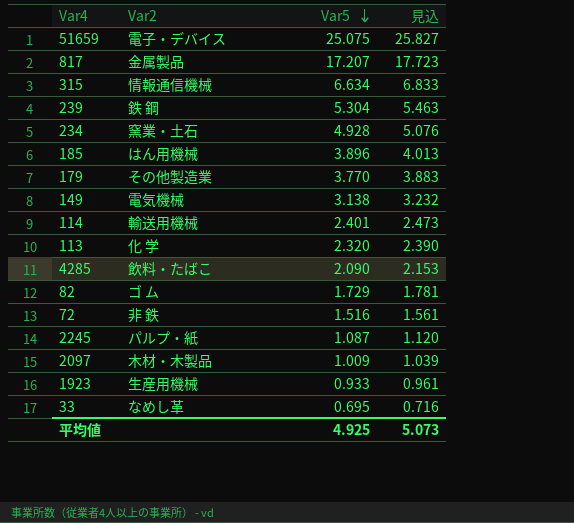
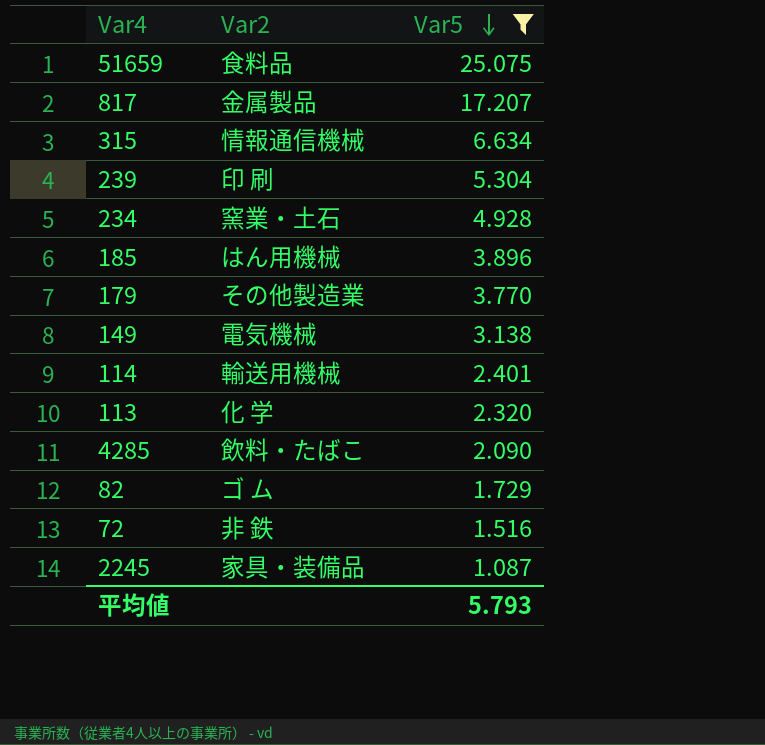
filter: none -> Var5 >= 1.087
column 見込 | formula: [Var5] * 1.03 -> none
51659 | Var2: 電子・デバイス -> 食料品
239 | Var2: 鉄 鋼 -> 印 刷
2245 | Var2: パルプ・紙 -> 家具・装備品
平均値 | Var5: 4.925 -> 5.793

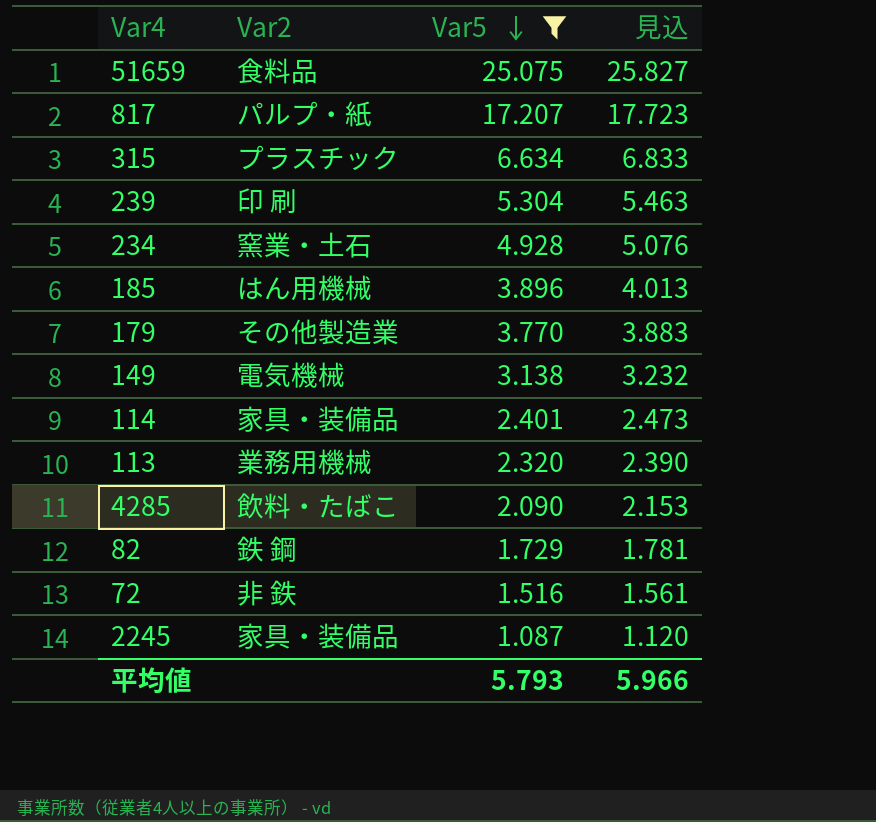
column 見込 | formula: none -> [Var5] * 1.03
817 | Var2: 金属製品 -> パルプ・紙
315 | Var2: 情報通信機械 -> プラスチック
114 | Var2: 輸送用機械 -> 家具・装備品
113 | Var2: 化 学 -> 業務用機械
82 | Var2: ゴ ム -> 鉄 鋼

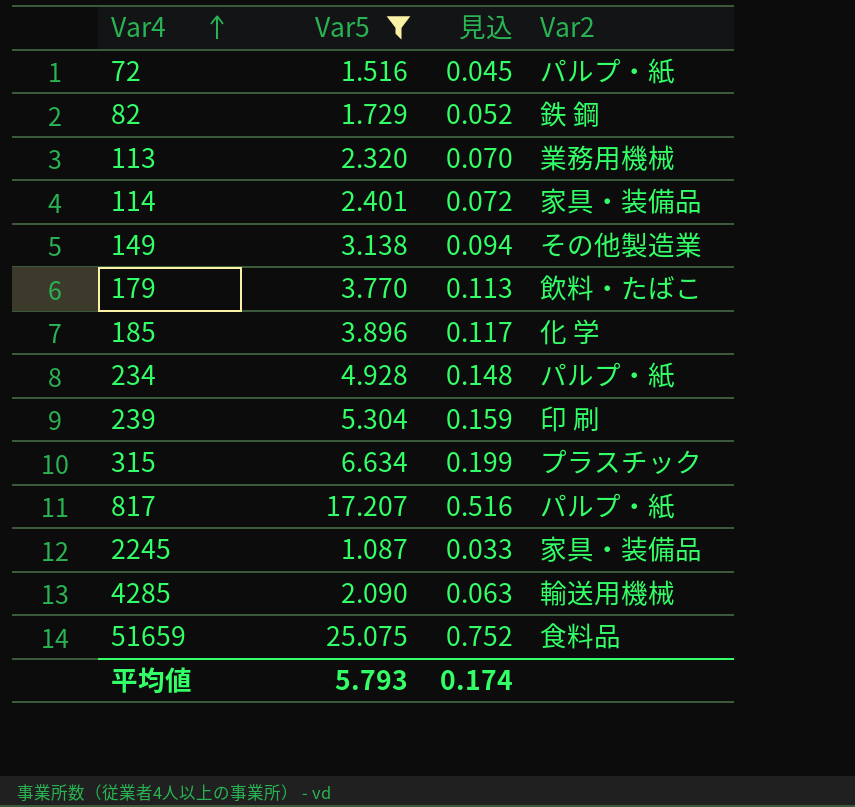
row order: Var5 descending -> Var4 ascending
column 見込 | formula: [Var5] * 1.03 -> [Var5] * 0.03
column Var2 | position: 2 -> 4
72 | Var2: 非 鉄 -> パルプ・紙
149 | Var2: 電気機械 -> その他製造業
179 | Var2: その他製造業 -> 飲料・たばこ
185 | Var2: はん用機械 -> 化 学
234 | Var2: 窯業・土石 -> パルプ・紙
4285 | Var2: 飲料・たばこ -> 輸送用機械
平均値 | 見込: 5.966 -> 0.174

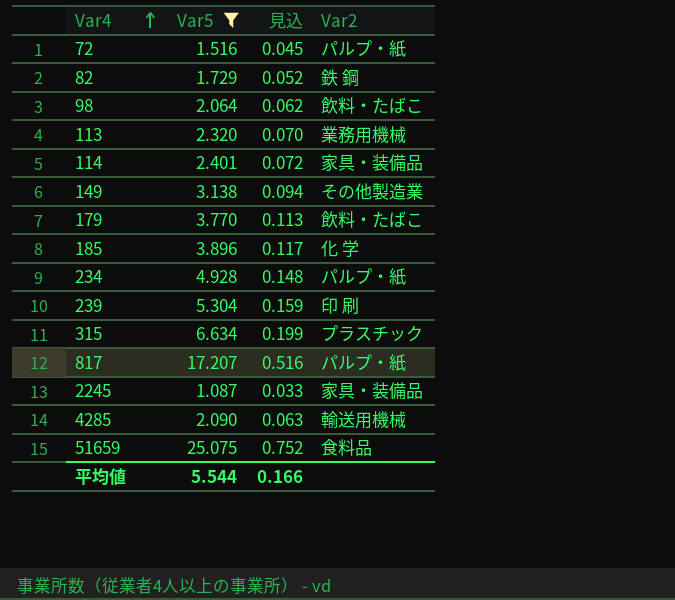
row 98: none -> 2.064 | 0.062 | 飲料・たばこ
平均値 | Var5: 5.793 -> 5.544
平均値 | 見込: 0.174 -> 0.166

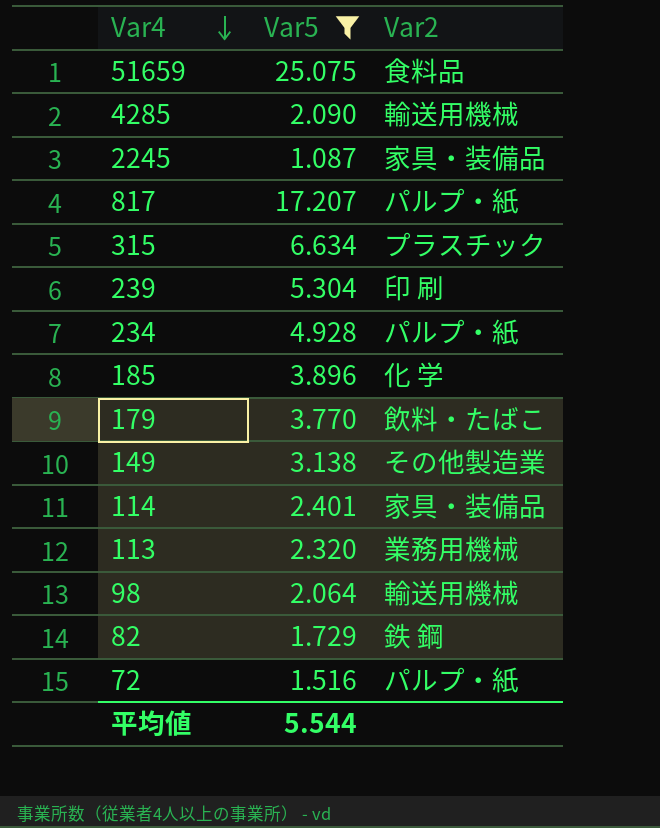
row order: Var4 ascending -> Var4 descending
column 見込 | formula: [Var5] * 0.03 -> none
98 | Var2: 飲料・たばこ -> 輸送用機械

